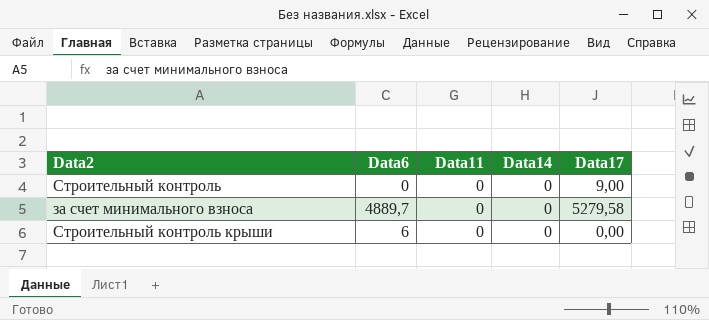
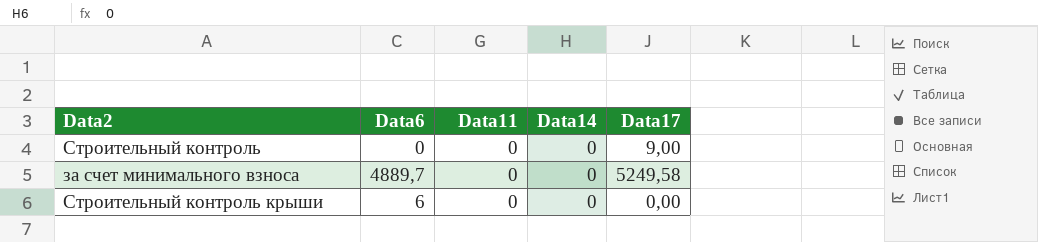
за счет минимального взноса | Data17: 5279,58 -> 5249,58

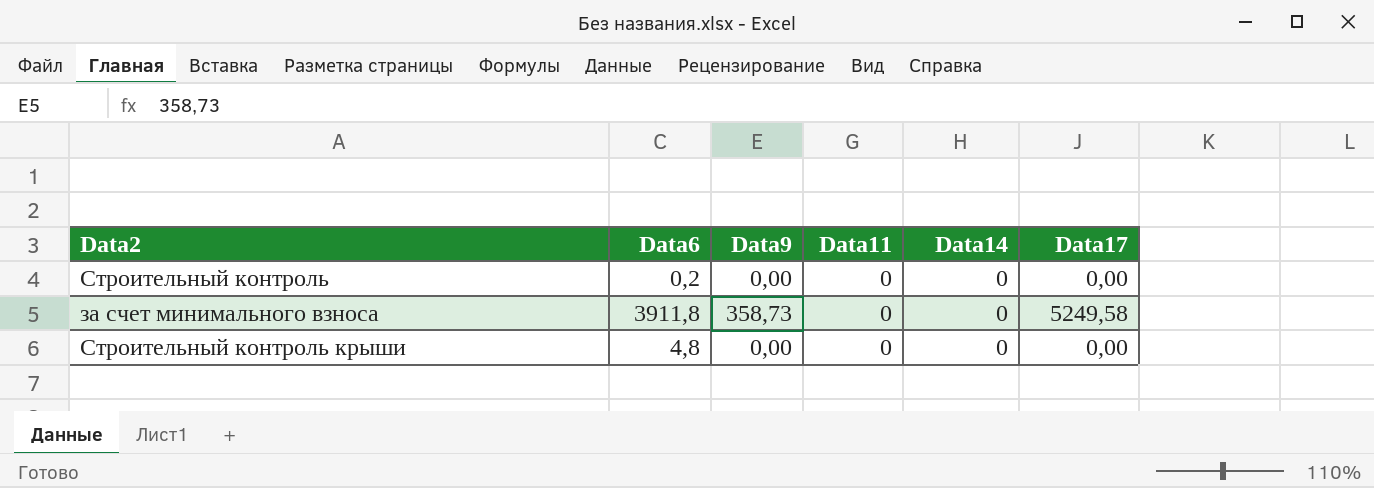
column Data9 | position: none -> 3
Строительный контроль | Data6: 0 -> 0,2
Строительный контроль | Data17: 9,00 -> 0,00
за счет минимального взноса | Data6: 4889,7 -> 3911,8
Строительный контроль крыши | Data6: 6 -> 4,8

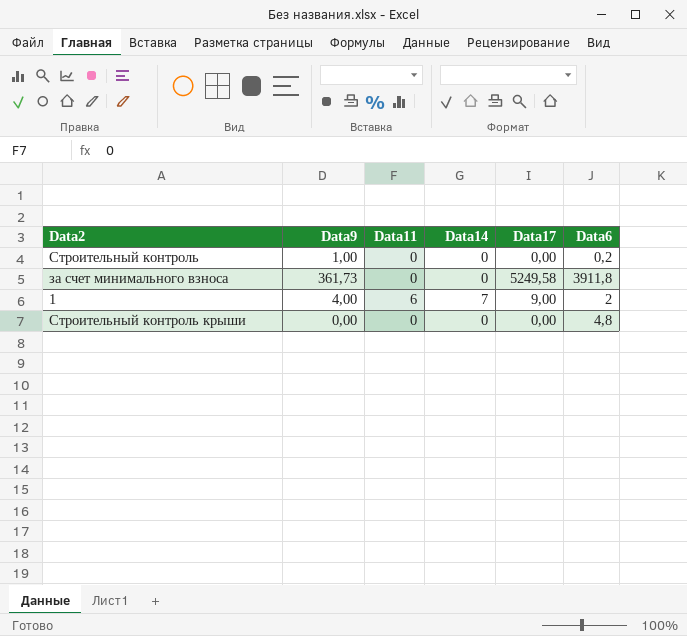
column Data6 | position: 2 -> 6
Строительный контроль | Data9: 0,00 -> 1,00
за счет минимального взноса | Data9: 358,73 -> 361,73
row 1: none -> 4,00 | 6 | 7 | 9,00 | 2

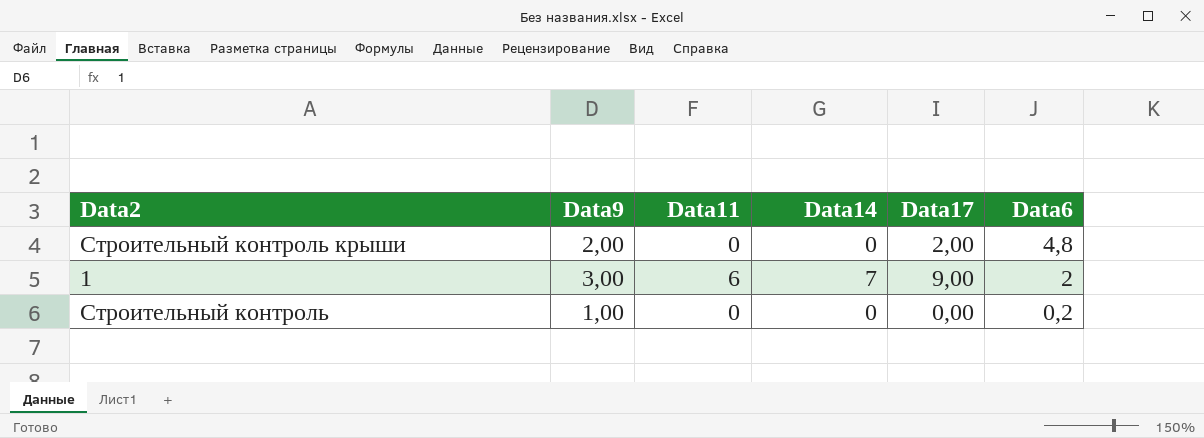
row order: none -> Data6 descending
row за счет минимального взноса: 361,73 | 0 | 0 | 5249,58 | 3911,8 -> none
Строительный контроль крыши | Data9: 0,00 -> 2,00
Строительный контроль крыши | Data17: 0,00 -> 2,00
1 | Data9: 4,00 -> 3,00

